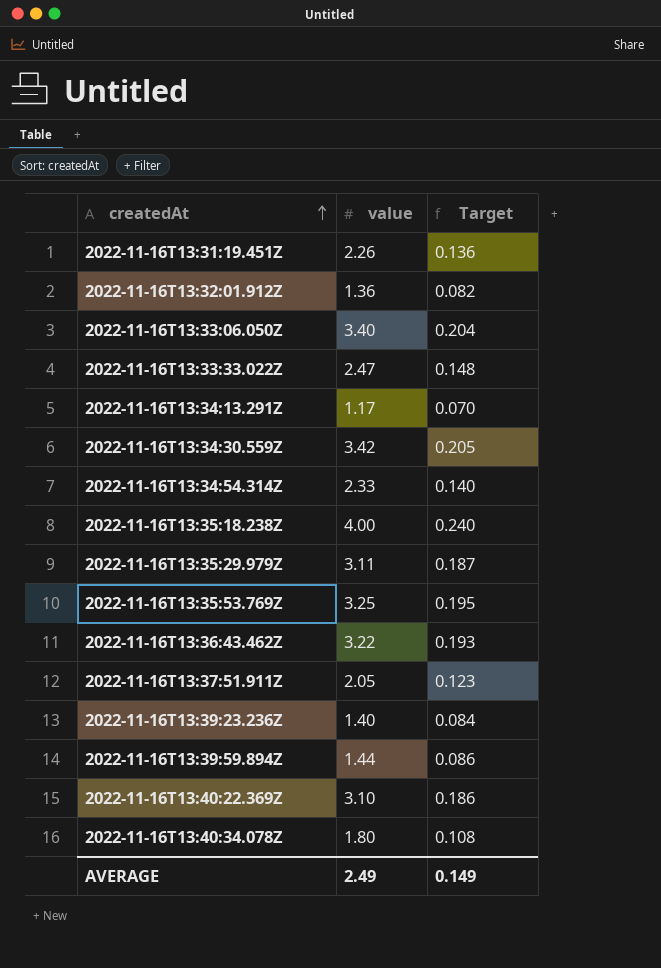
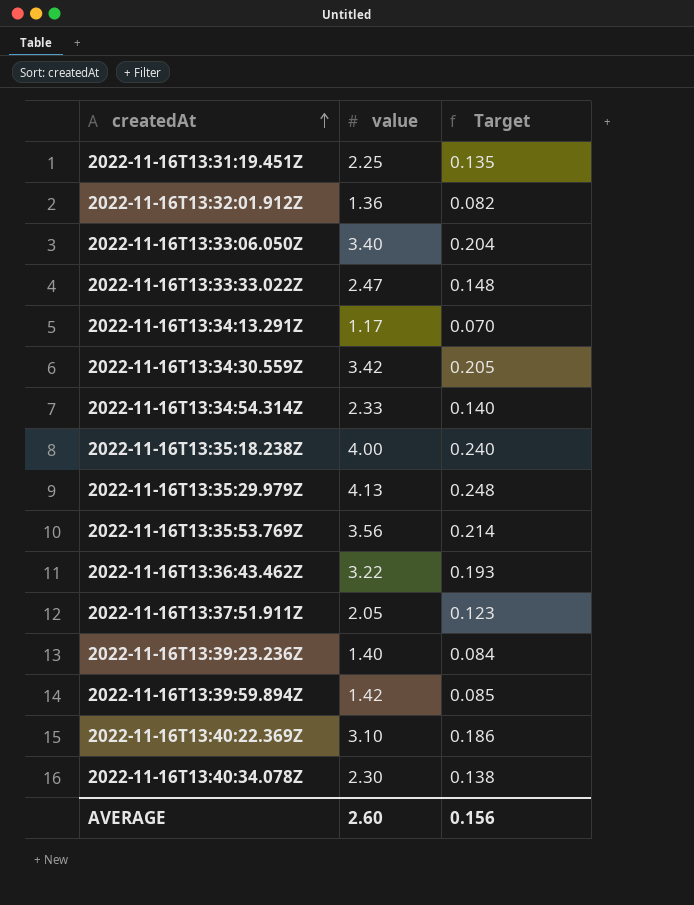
2022-11-16T13:31:19.451Z | value: 2.26 -> 2.25
2022-11-16T13:31:19.451Z | Target: 0.136 -> 0.135
2022-11-16T13:35:29.979Z | value: 3.11 -> 4.13
2022-11-16T13:35:29.979Z | Target: 0.187 -> 0.248
2022-11-16T13:35:53.769Z | value: 3.25 -> 3.56
2022-11-16T13:35:53.769Z | Target: 0.195 -> 0.214
2022-11-16T13:39:59.894Z | value: 1.44 -> 1.42
2022-11-16T13:39:59.894Z | Target: 0.086 -> 0.085
2022-11-16T13:40:34.078Z | value: 1.80 -> 2.30
2022-11-16T13:40:34.078Z | Target: 0.108 -> 0.138
AVERAGE | value: 2.49 -> 2.60
AVERAGE | Target: 0.149 -> 0.156

